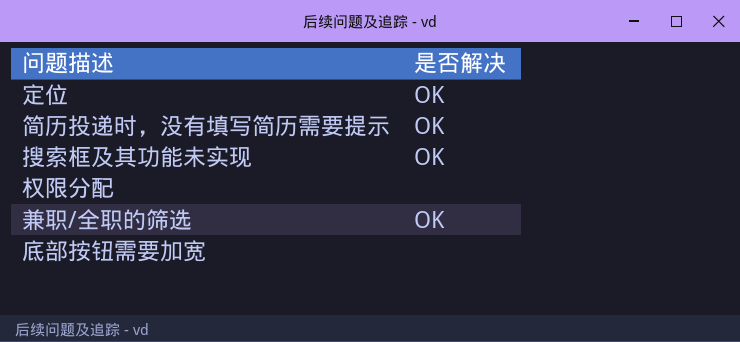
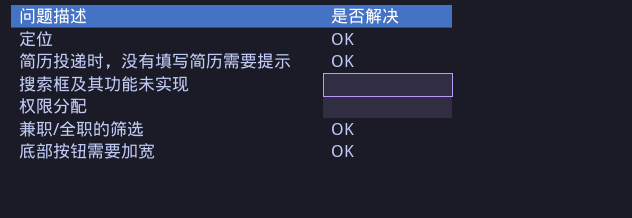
搜索框及其功能未实现 | 是否解决: OK -> none
底部按钮需要加宽 | 是否解决: none -> OK

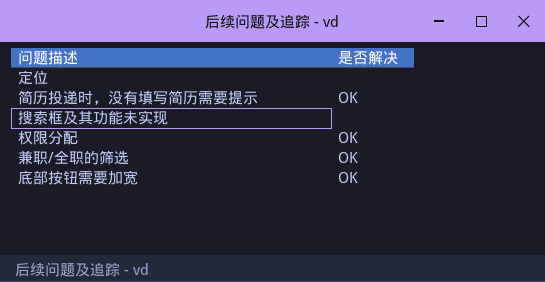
定位 | 是否解决: OK -> none
权限分配 | 是否解决: none -> OK

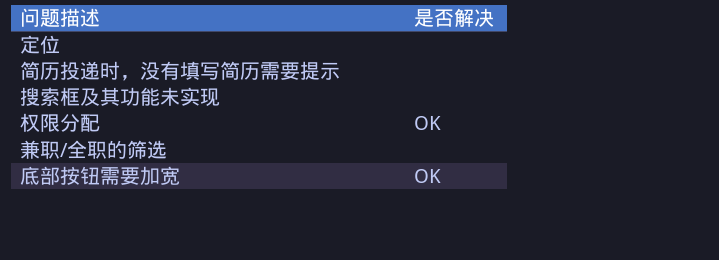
简历投递时，没有填写简历需要提示 | 是否解决: OK -> none
兼职/全职的筛选 | 是否解决: OK -> none

